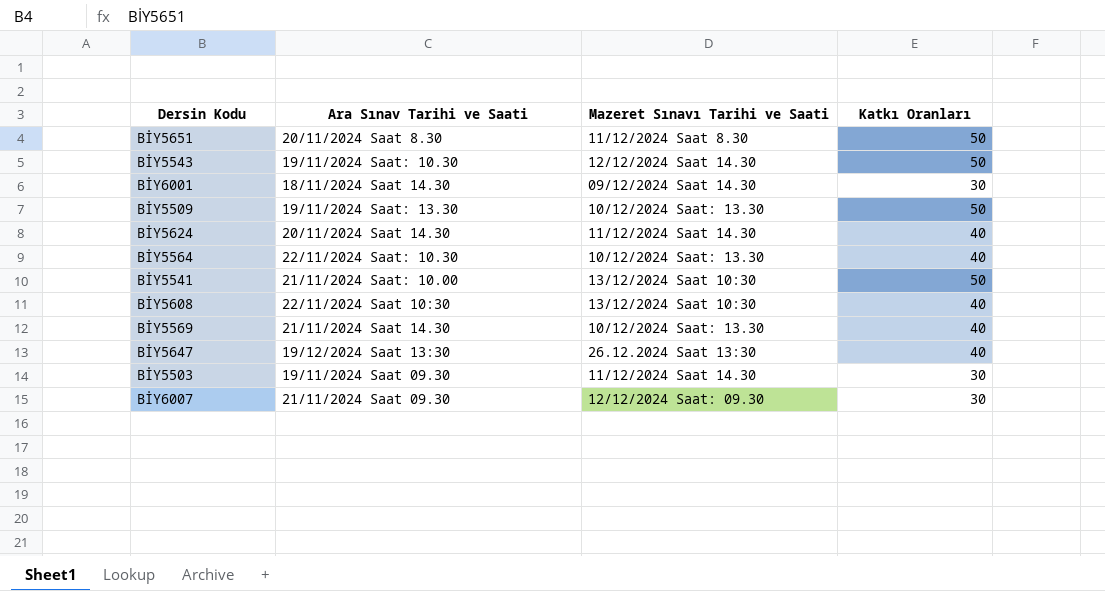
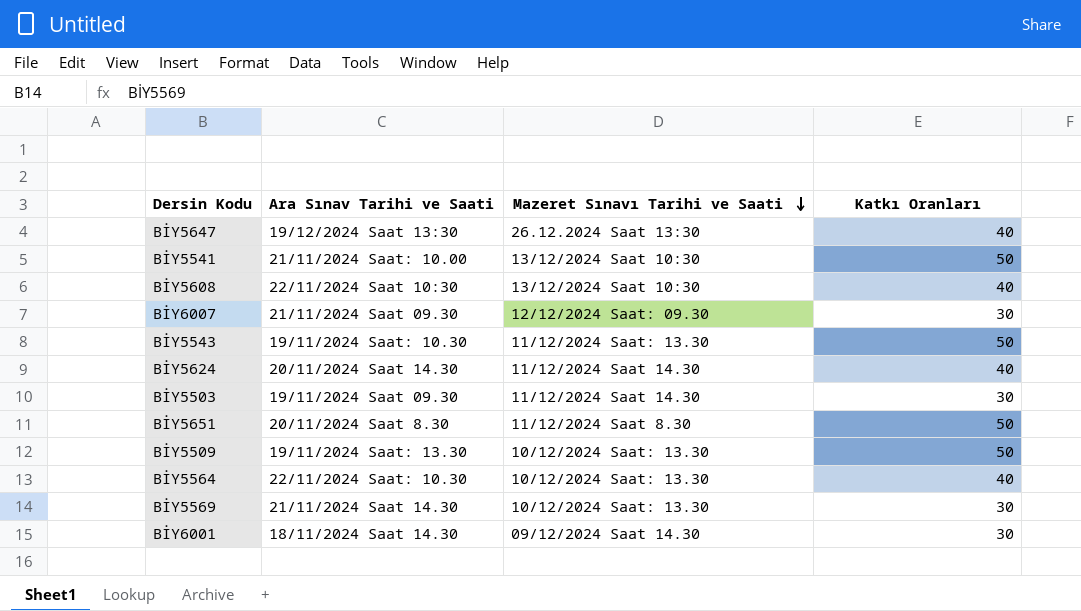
row order: none -> Mazeret Sınavı Tarihi ve Saati descending
BİY5543 | Mazeret Sınavı Tarihi ve Saati: 12/12/2024 Saat 14.30 -> 11/12/2024 Saat: 13.30
BİY5569 | Katkı Oranları: 40 -> 30

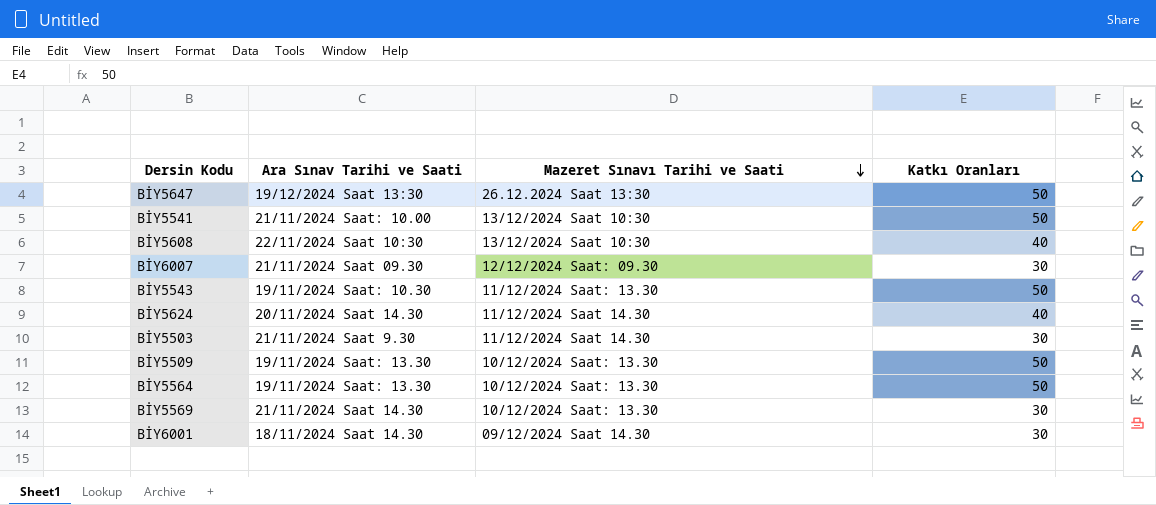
row BİY5651: 20/11/2024 Saat 8.30 | 11/12/2024 Saat 8.30 | 50 -> none
BİY5647 | Katkı Oranları: 40 -> 50
BİY5503 | Ara Sınav Tarihi ve Saati: 19/11/2024 Saat 09.30 -> 21/11/2024 Saat 9.30
BİY5564 | Ara Sınav Tarihi ve Saati: 22/11/2024 Saat: 10.30 -> 19/11/2024 Saat: 13.30
BİY5564 | Katkı Oranları: 40 -> 50

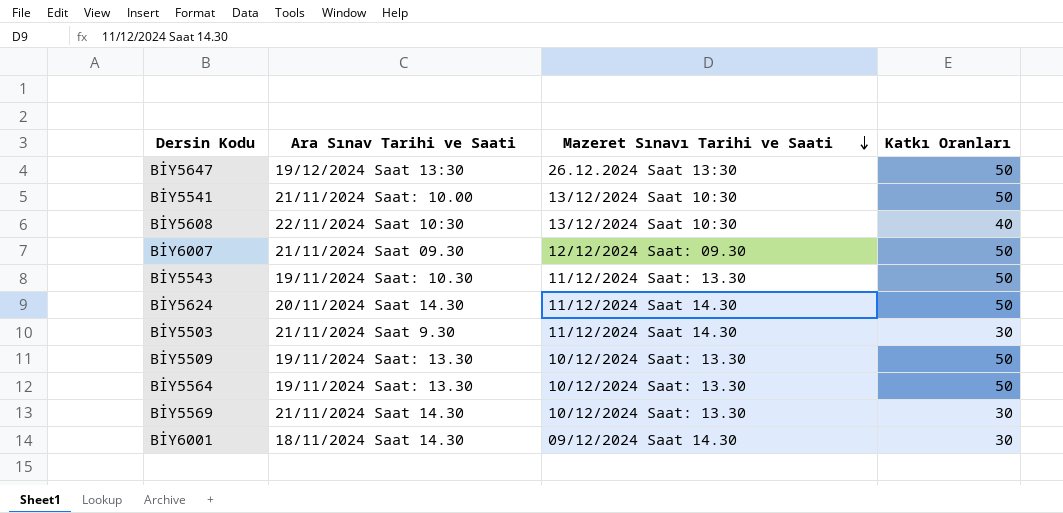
BİY6007 | Katkı Oranları: 30 -> 50
BİY5624 | Katkı Oranları: 40 -> 50

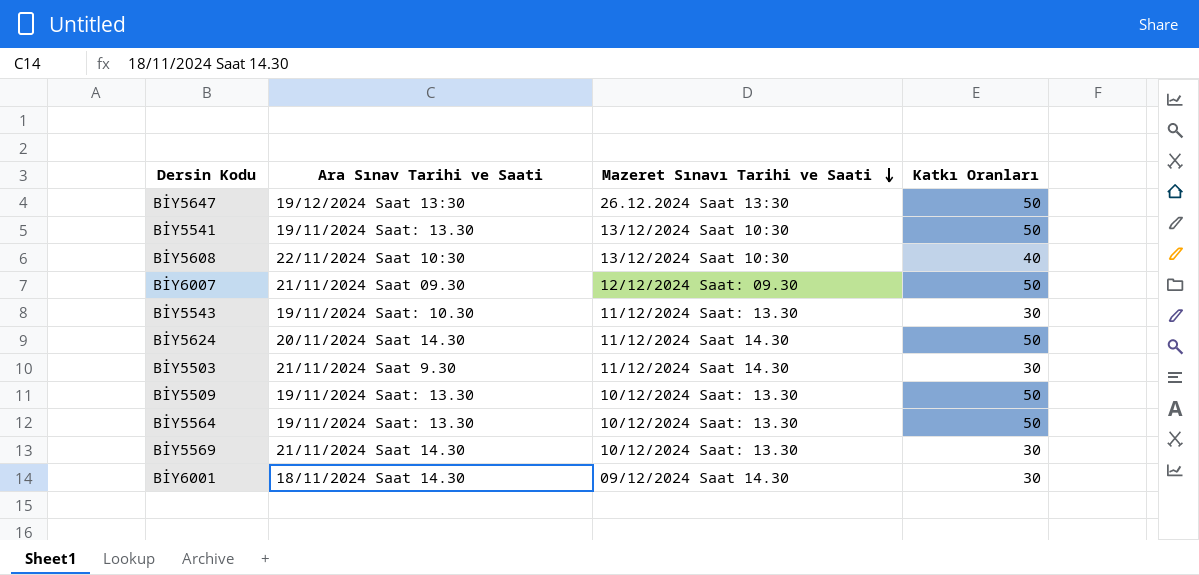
BİY5541 | Ara Sınav Tarihi ve Saati: 21/11/2024 Saat: 10.00 -> 19/11/2024 Saat: 13.30
BİY5543 | Katkı Oranları: 50 -> 30

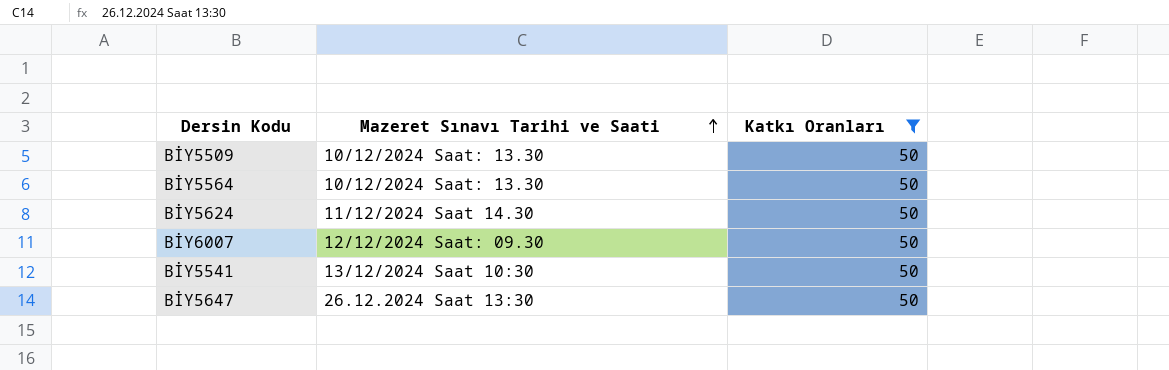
filter: none -> Katkı Oranları = 50
row order: Mazeret Sınavı Tarihi ve Saati descending -> Mazeret Sınavı Tarihi ve Saati ascending
column Ara Sınav Tarihi ve Saati | position: 2 -> none

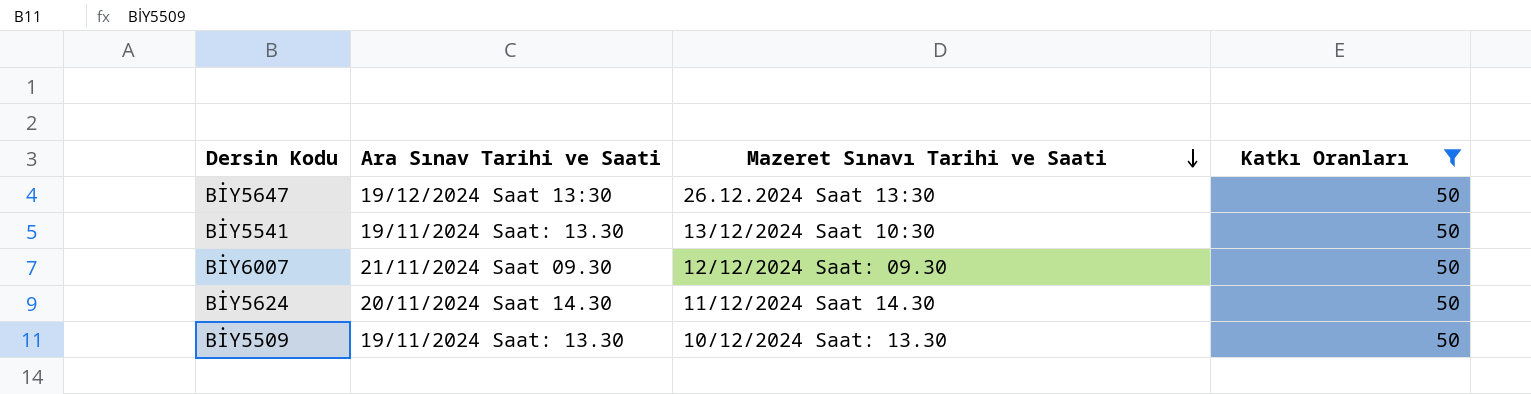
row order: Mazeret Sınavı Tarihi ve Saati ascending -> Mazeret Sınavı Tarihi ve Saati descending
column Ara Sınav Tarihi ve Saati | position: none -> 2
row BİY5564: 10/12/2024 Saat: 13.30 | 50 -> none

